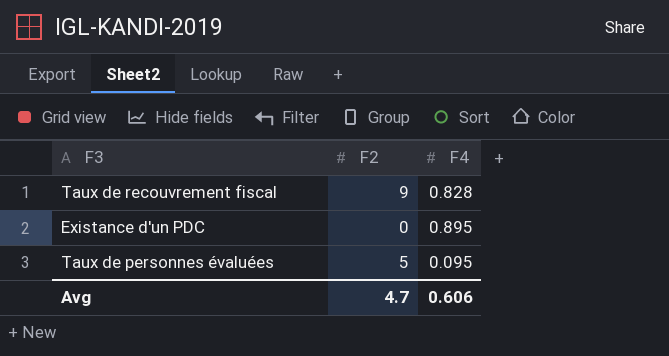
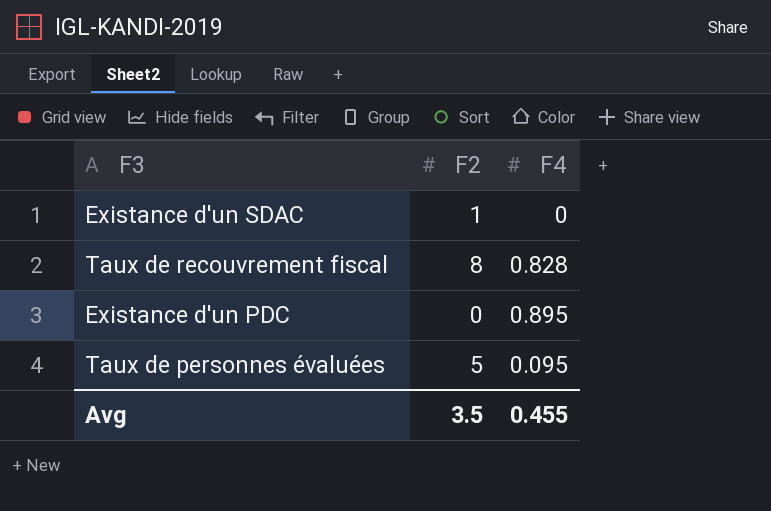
row Existance d'un SDAC: none -> 1 | 0
Taux de recouvrement fiscal | F2: 9 -> 8
Avg | F2: 4.7 -> 3.5
Avg | F4: 0.606 -> 0.455

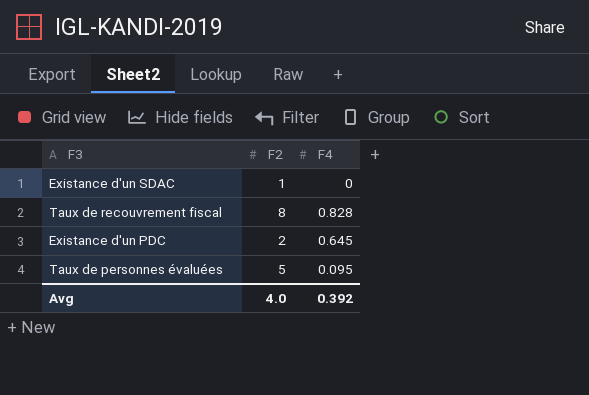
Existance d'un PDC | F2: 0 -> 2
Existance d'un PDC | F4: 0.895 -> 0.645
Avg | F2: 3.5 -> 4.0
Avg | F4: 0.455 -> 0.392

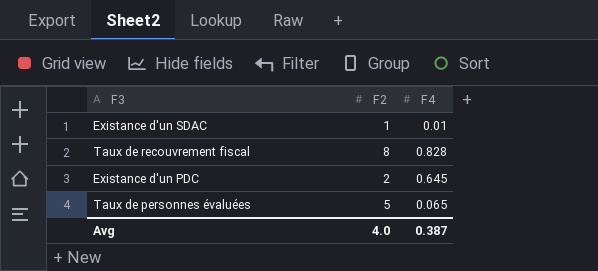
Existance d'un SDAC | F4: 0 -> 0.01
Taux de personnes évaluées | F4: 0.095 -> 0.065
Avg | F4: 0.392 -> 0.387

